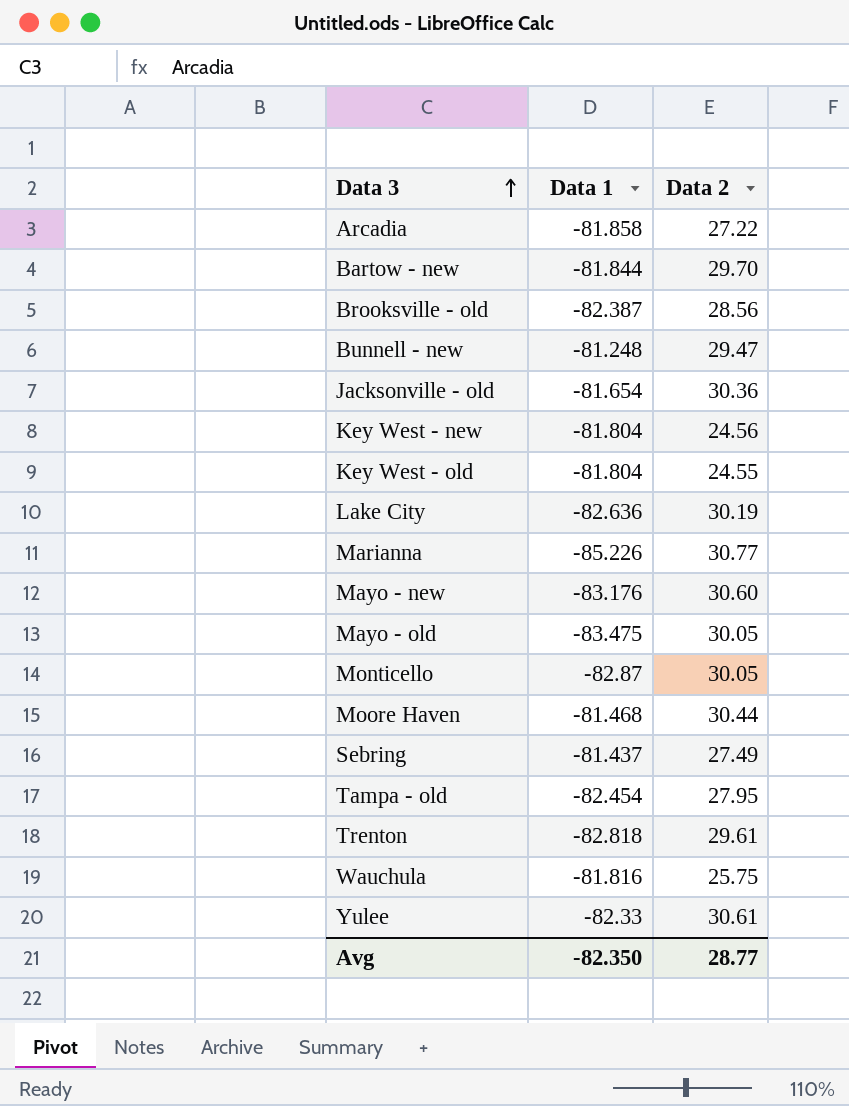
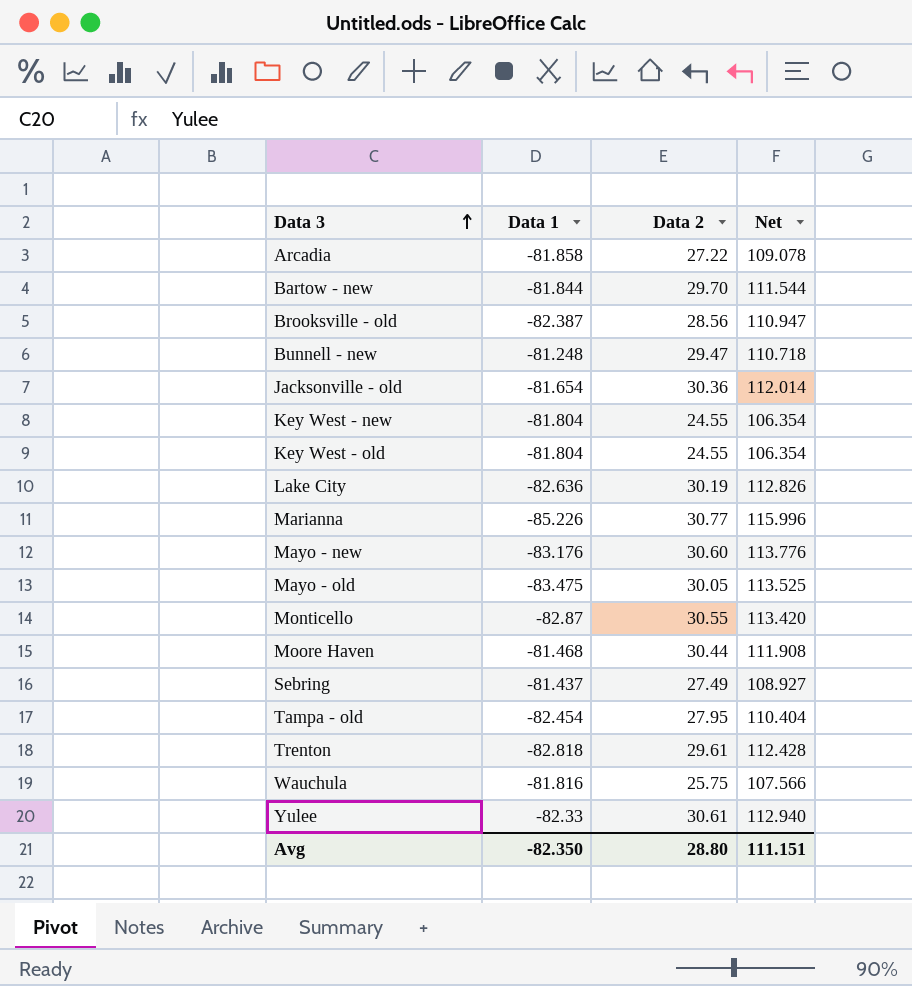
column Net | formula: none -> [Data 2] - [Data 1]
Key West - new | Data 2: 24.56 -> 24.55
Monticello | Data 2: 30.05 -> 30.55
Avg | Data 2: 28.77 -> 28.80

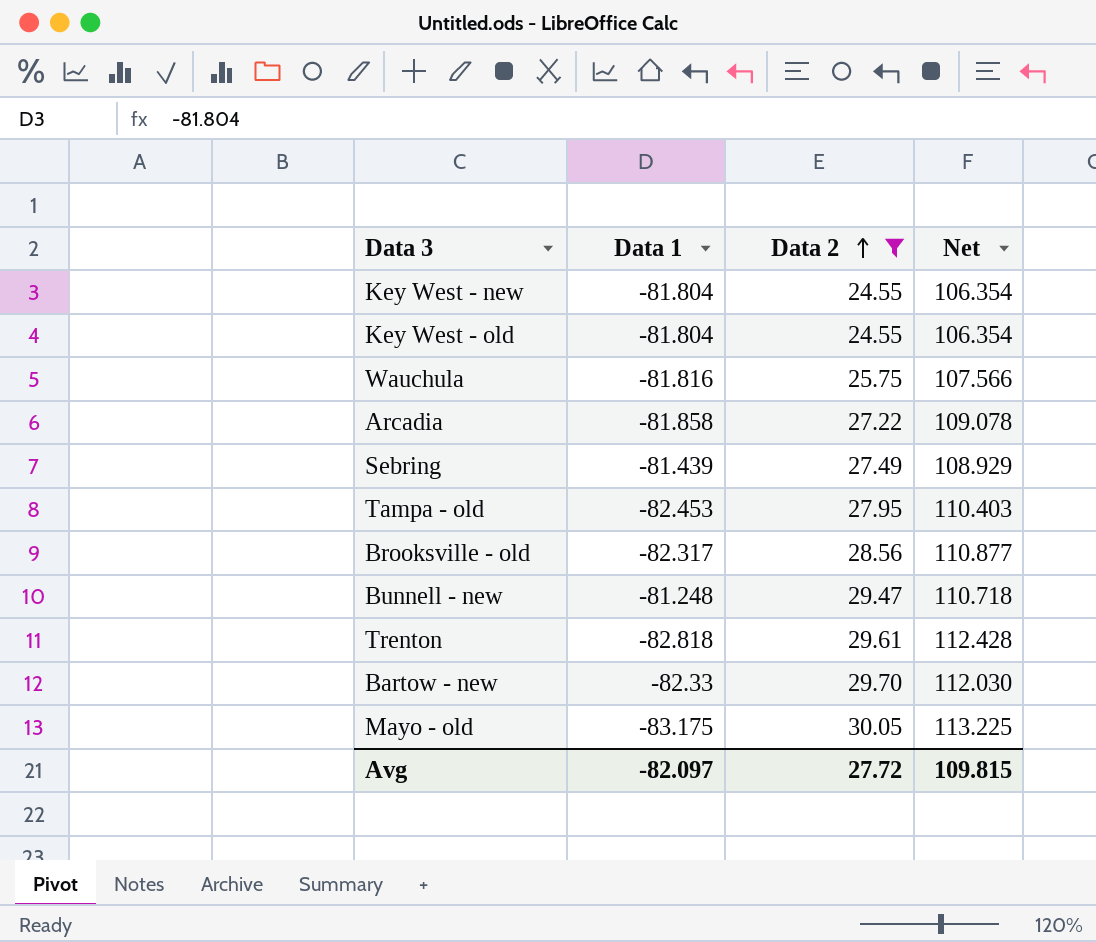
filter: none -> Data 2 <= 30.05
row order: Data 3 ascending -> Data 2 ascending
Sebring | Data 1: -81.437 -> -81.439
Sebring | Net: 108.927 -> 108.929
Tampa - old | Data 1: -82.454 -> -82.453
Tampa - old | Net: 110.404 -> 110.403
Brooksville - old | Data 1: -82.387 -> -82.317
Brooksville - old | Net: 110.947 -> 110.877
Bartow - new | Data 1: -81.844 -> -82.33
Bartow - new | Net: 111.544 -> 112.030
Mayo - old | Data 1: -83.475 -> -83.175
Mayo - old | Net: 113.525 -> 113.225
Avg | Data 1: -82.350 -> -82.097
Avg | Data 2: 28.80 -> 27.72
Avg | Net: 111.151 -> 109.815

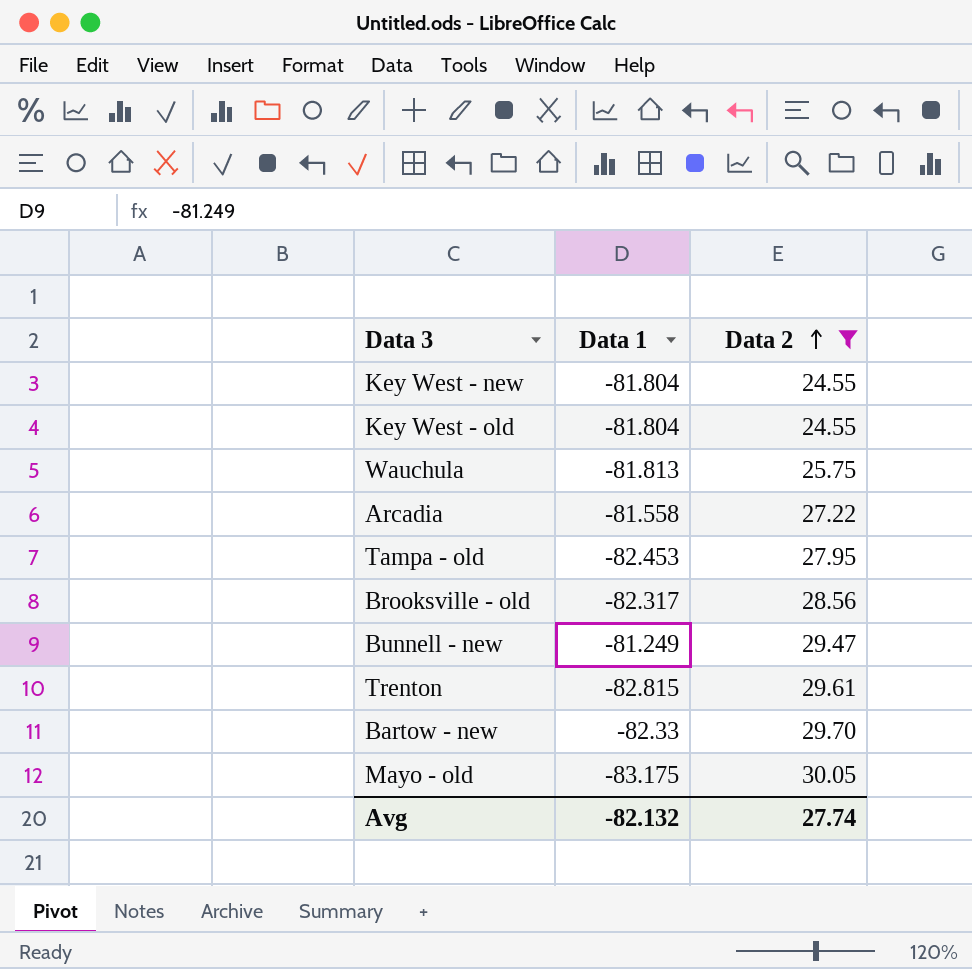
column Net | formula: [Data 2] - [Data 1] -> none
row Sebring: -81.439 | 27.49 | 108.929 -> none
Wauchula | Data 1: -81.816 -> -81.813
Arcadia | Data 1: -81.858 -> -81.558
Bunnell - new | Data 1: -81.248 -> -81.249
Trenton | Data 1: -82.818 -> -82.815
Avg | Data 1: -82.097 -> -82.132
Avg | Data 2: 27.72 -> 27.74

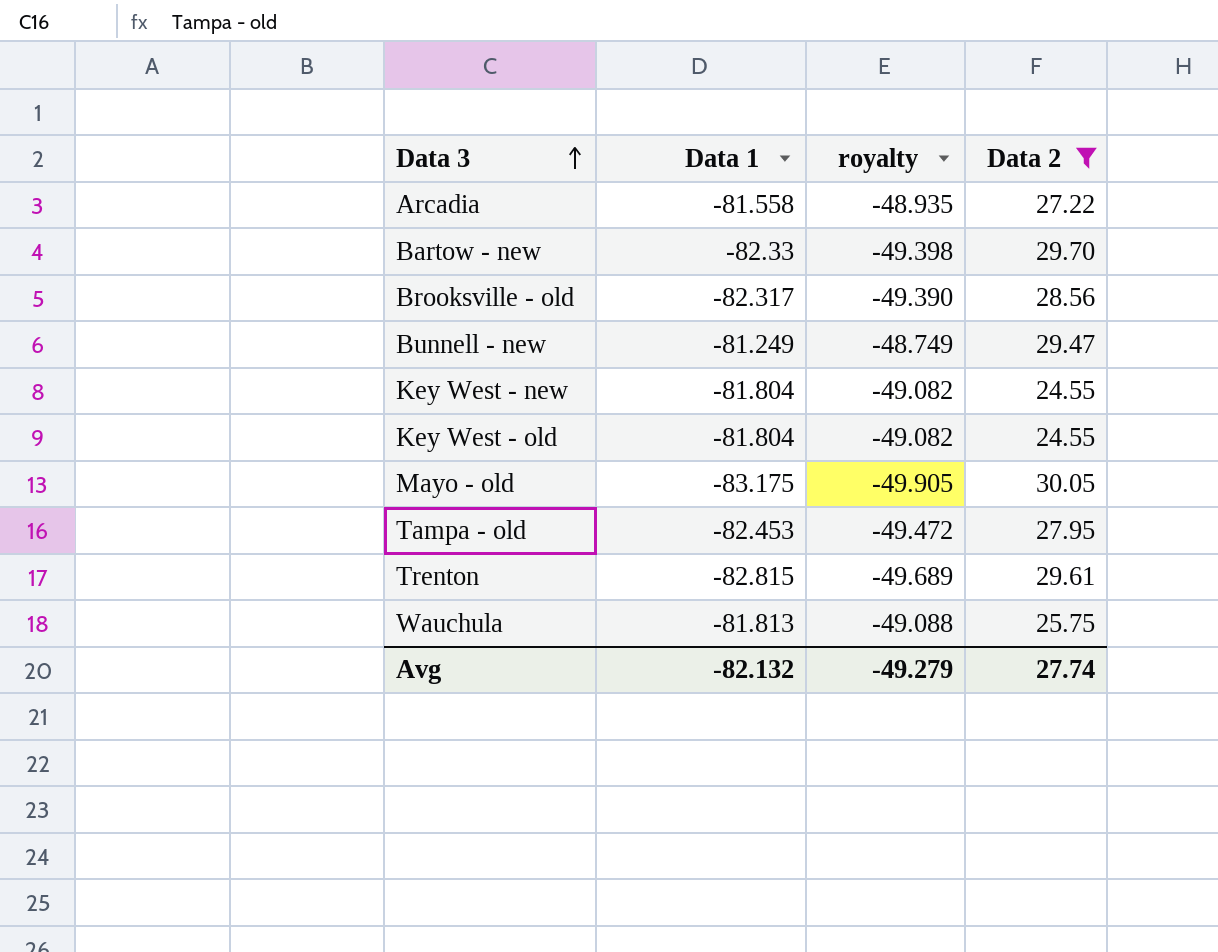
row order: Data 2 ascending -> Data 3 ascending
column royalty | formula: none -> [Data 1] * 0.6

